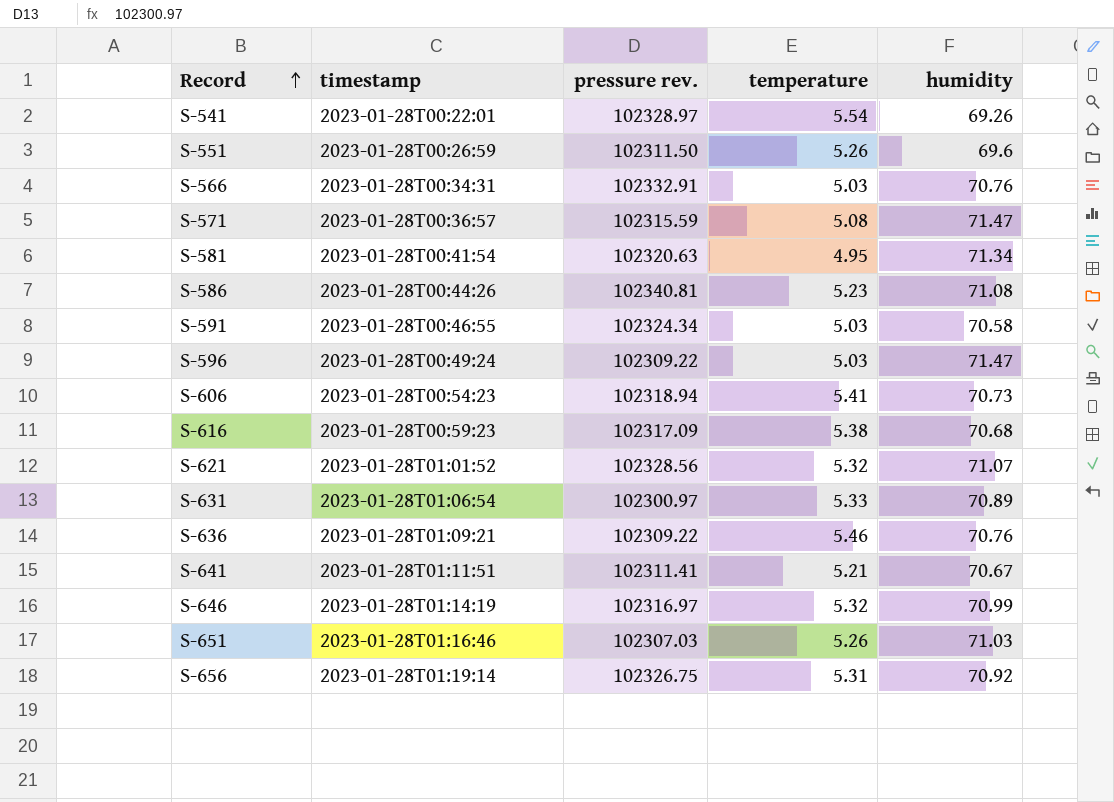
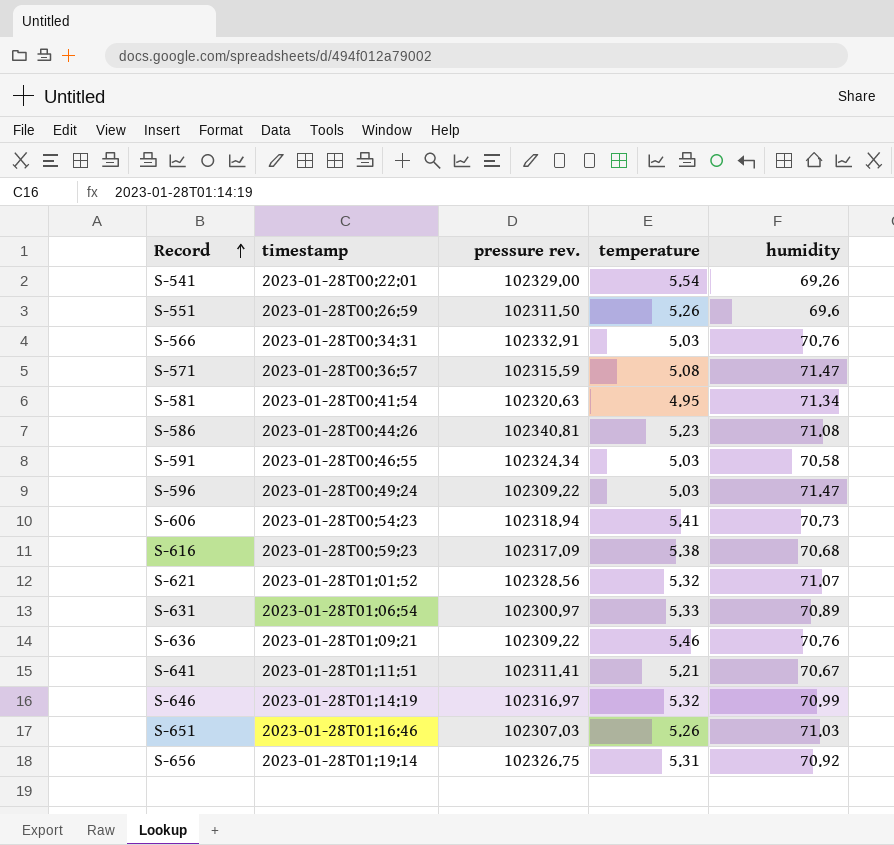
S-541 | pressure rev.: 102328.97 -> 102329.00

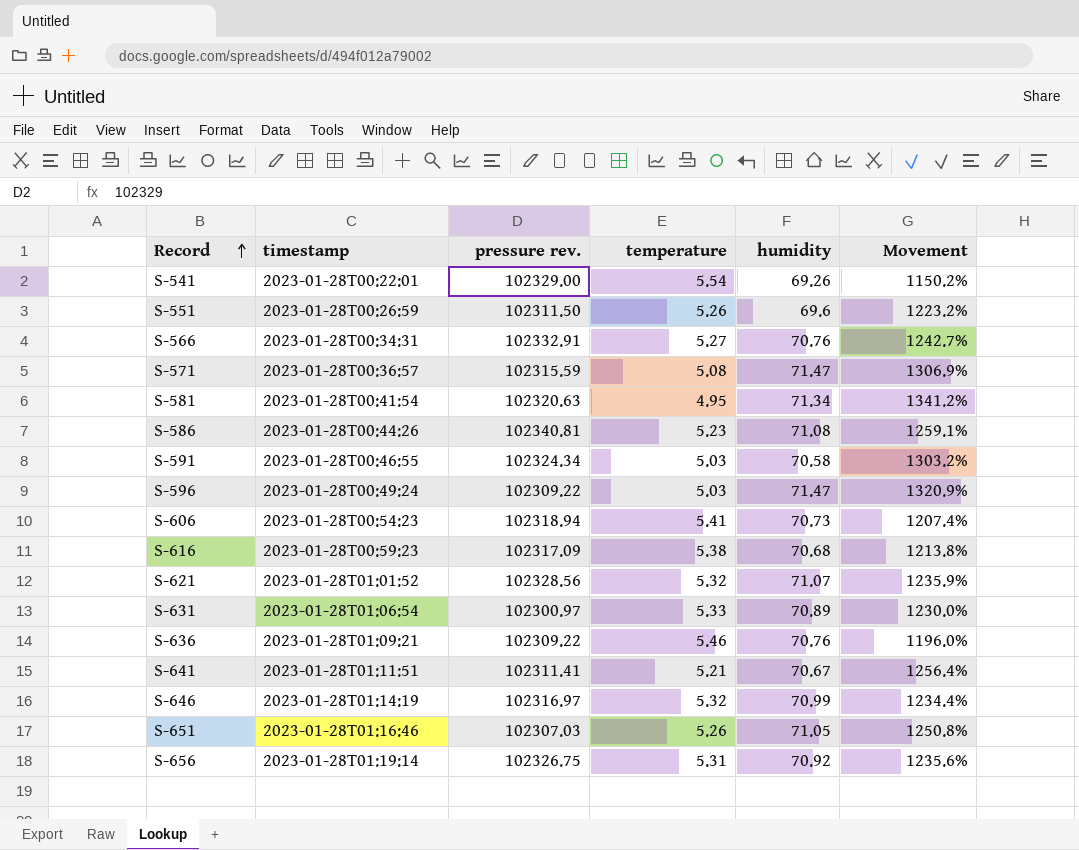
column Movement | formula: none -> ([humidity] - [temperature]) / [temperature]
S-566 | temperature: 5.03 -> 5.27
S-651 | humidity: 71.03 -> 71.05

